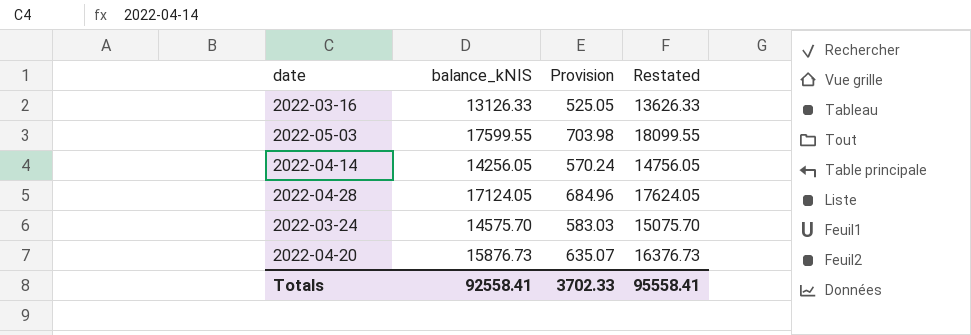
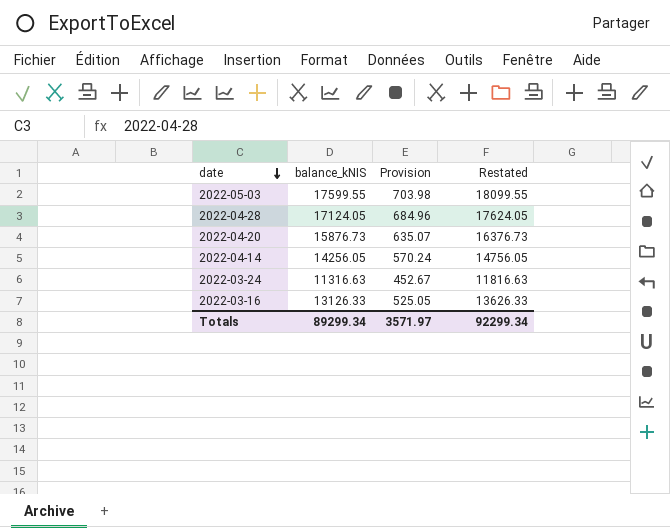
row order: none -> date descending
2022-03-24 | balance_kNIS: 14575.70 -> 11316.63
2022-03-24 | Provision: 583.03 -> 452.67
2022-03-24 | Restated: 15075.70 -> 11816.63
Totals | balance_kNIS: 92558.41 -> 89299.34
Totals | Provision: 3702.33 -> 3571.97
Totals | Restated: 95558.41 -> 92299.34

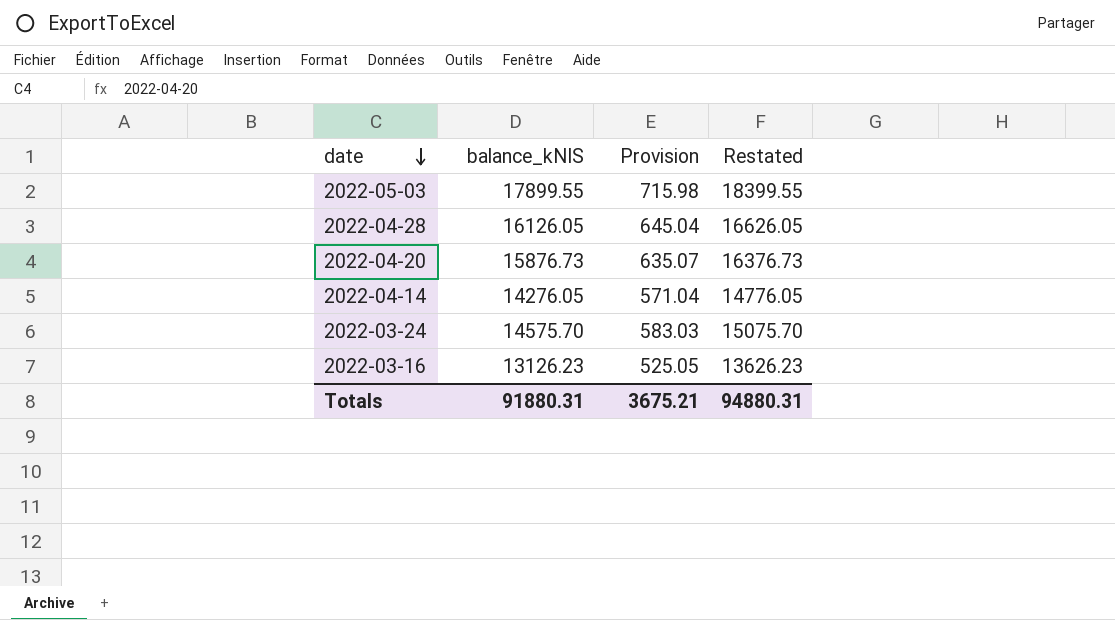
2022-05-03 | balance_kNIS: 17599.55 -> 17899.55
2022-05-03 | Provision: 703.98 -> 715.98
2022-05-03 | Restated: 18099.55 -> 18399.55
2022-04-28 | balance_kNIS: 17124.05 -> 16126.05
2022-04-28 | Provision: 684.96 -> 645.04
2022-04-28 | Restated: 17624.05 -> 16626.05
2022-04-14 | balance_kNIS: 14256.05 -> 14276.05
2022-04-14 | Provision: 570.24 -> 571.04
2022-04-14 | Restated: 14756.05 -> 14776.05
2022-03-24 | balance_kNIS: 11316.63 -> 14575.70
2022-03-24 | Provision: 452.67 -> 583.03
2022-03-24 | Restated: 11816.63 -> 15075.70
2022-03-16 | balance_kNIS: 13126.33 -> 13126.23
2022-03-16 | Restated: 13626.33 -> 13626.23
Totals | balance_kNIS: 89299.34 -> 91880.31
Totals | Provision: 3571.97 -> 3675.21
Totals | Restated: 92299.34 -> 94880.31

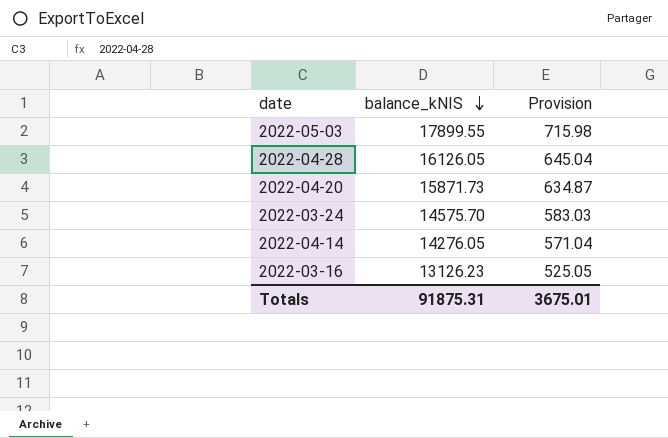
row order: date descending -> balance_kNIS descending
column Restated | formula: [balance_kNIS] + 500 -> none
2022-04-20 | balance_kNIS: 15876.73 -> 15871.73
2022-04-20 | Provision: 635.07 -> 634.87
Totals | balance_kNIS: 91880.31 -> 91875.31
Totals | Provision: 3675.21 -> 3675.01

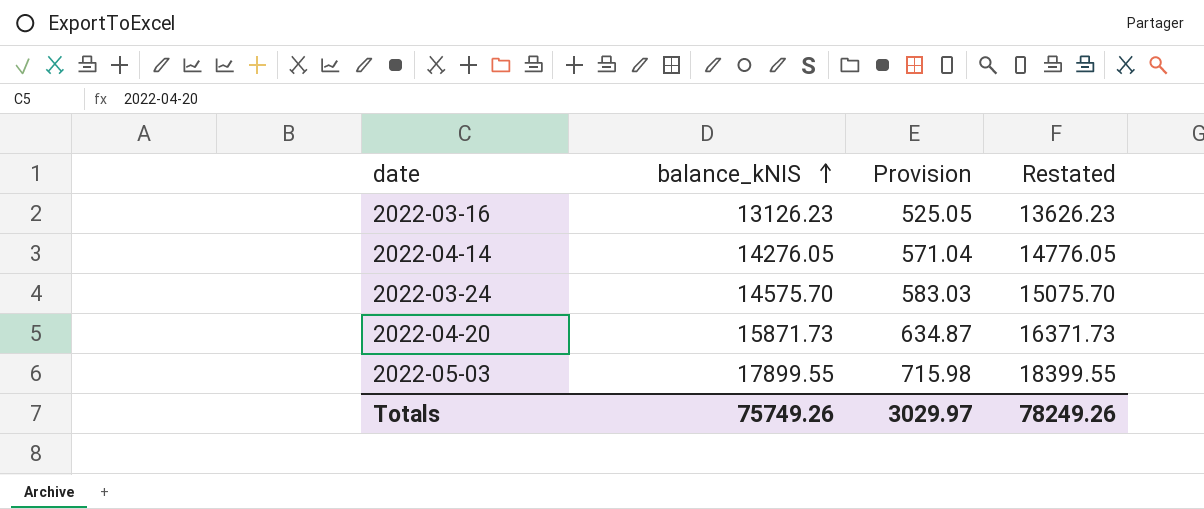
row order: balance_kNIS descending -> balance_kNIS ascending
column Restated | formula: none -> [balance_kNIS] + 500
row 2022-04-28: 16126.05 | 645.04 -> none
Totals | balance_kNIS: 91875.31 -> 75749.26
Totals | Provision: 3675.01 -> 3029.97

